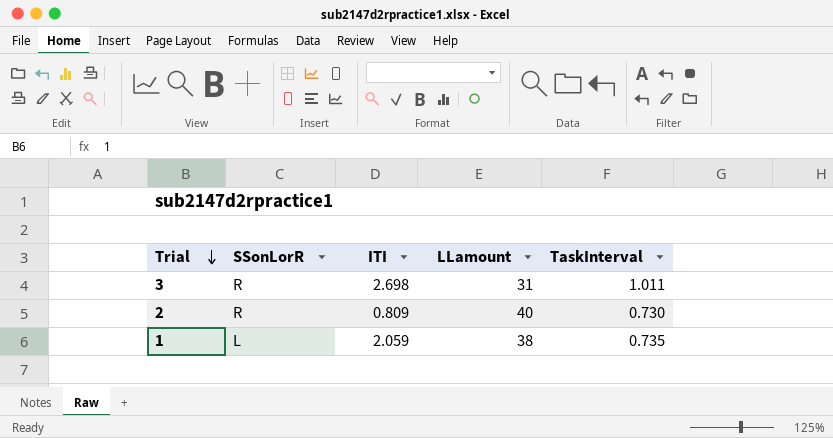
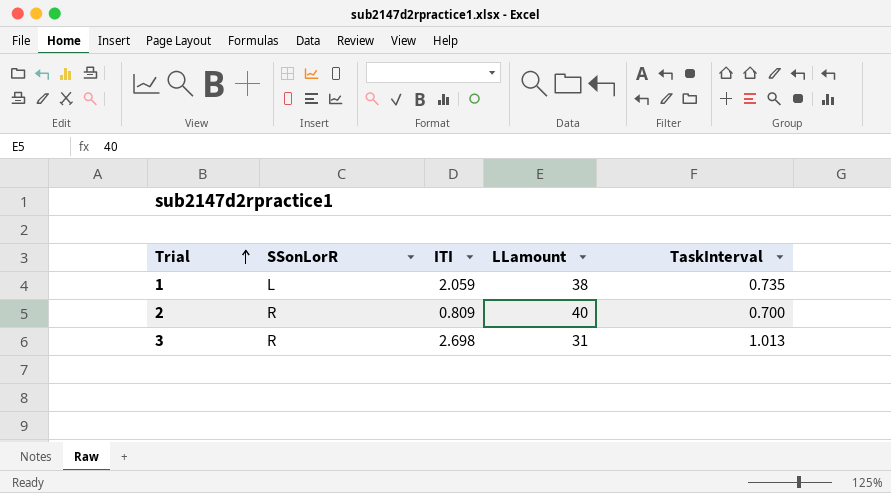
row order: Trial descending -> Trial ascending
2 | TaskInterval: 0.730 -> 0.700
3 | TaskInterval: 1.011 -> 1.013

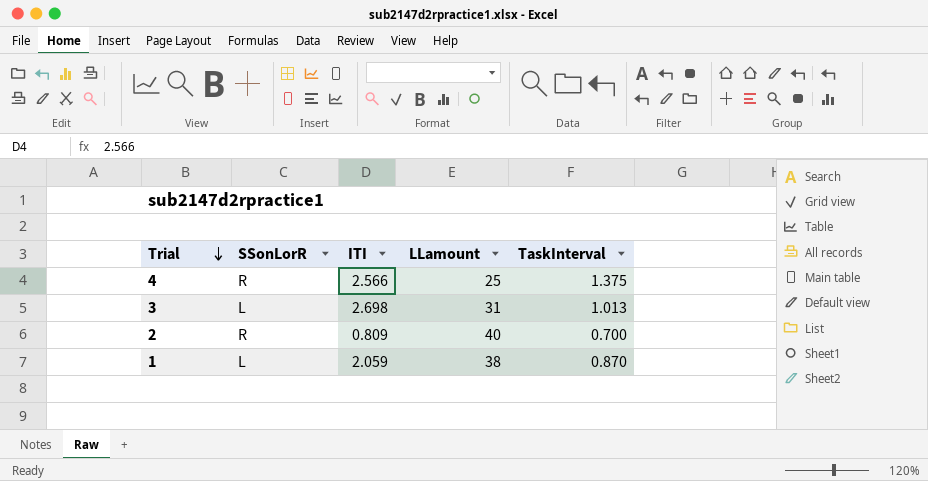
row order: Trial ascending -> Trial descending
row 4: none -> R | 2.566 | 25 | 1.375
3 | SSonLorR: R -> L
1 | TaskInterval: 0.735 -> 0.870

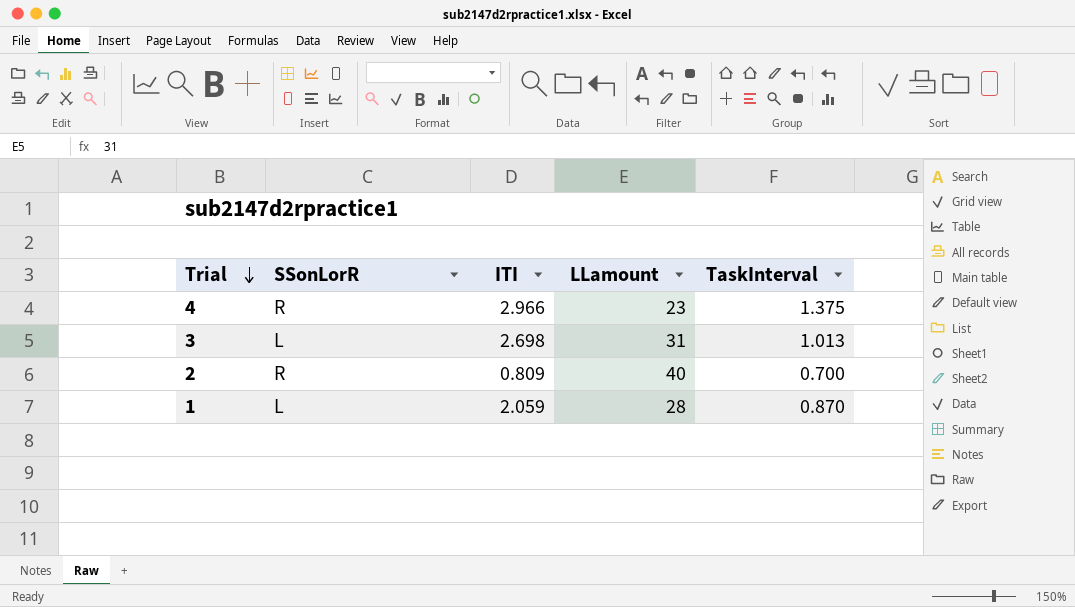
4 | ITI: 2.566 -> 2.966
4 | LLamount: 25 -> 23
1 | LLamount: 38 -> 28

